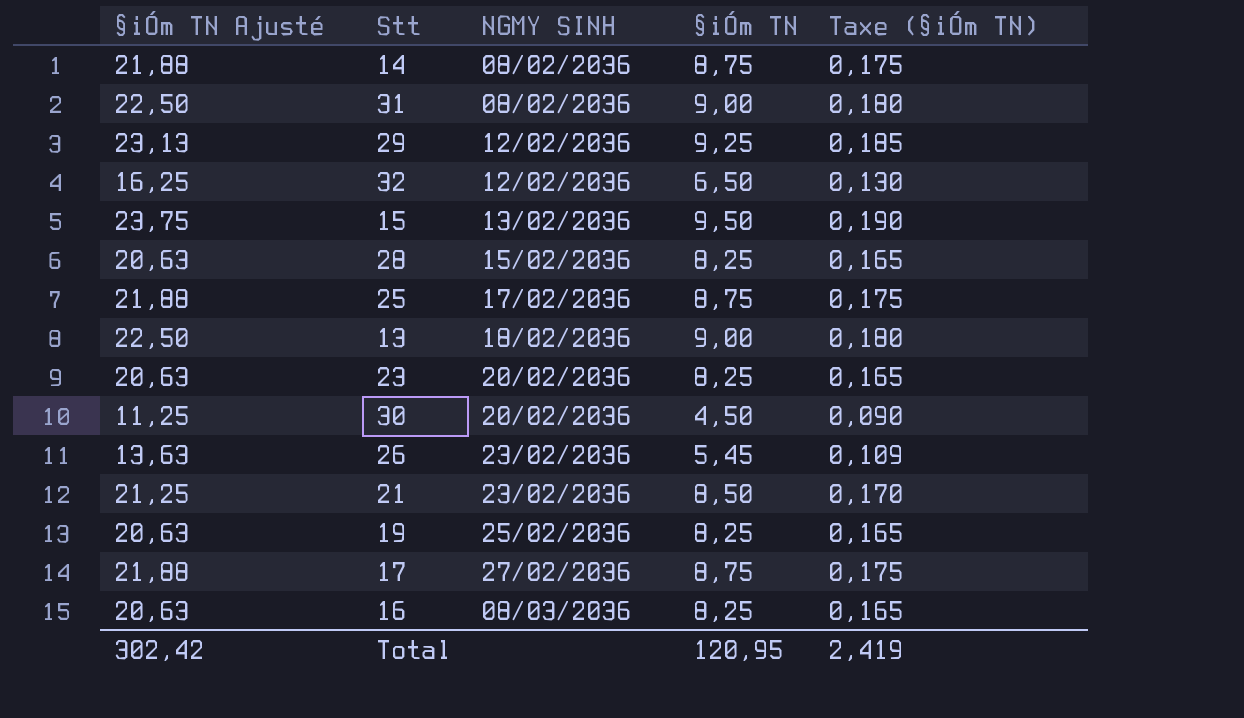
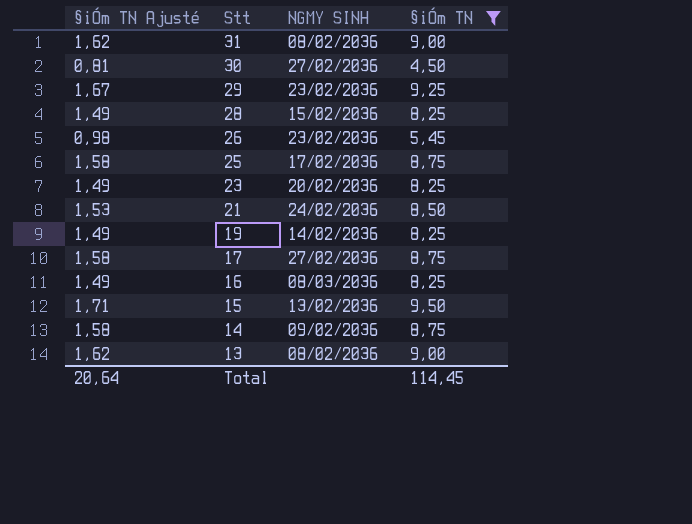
filter: none -> §iÓm TN != 6,50
row order: NGΜY SINH ascending -> Stt descending
column Taxe (§iÓm TN) | formula: [§iÓm TN] * 0,02 -> none
column §iÓm TN Ajusté | formula: [§iÓm TN] * 2,5 -> [§iÓm TN] * 0,18
30 | NGΜY SINH: 20/02/2036 -> 27/02/2036
29 | NGΜY SINH: 12/02/2036 -> 23/02/2036
21 | NGΜY SINH: 23/02/2036 -> 24/02/2036
19 | NGΜY SINH: 25/02/2036 -> 14/02/2036
14 | NGΜY SINH: 08/02/2036 -> 09/02/2036
13 | NGΜY SINH: 18/02/2036 -> 08/02/2036
Total | §iÓm TN Ajusté: 302,42 -> 20,64
Total | §iÓm TN: 120,95 -> 114,45

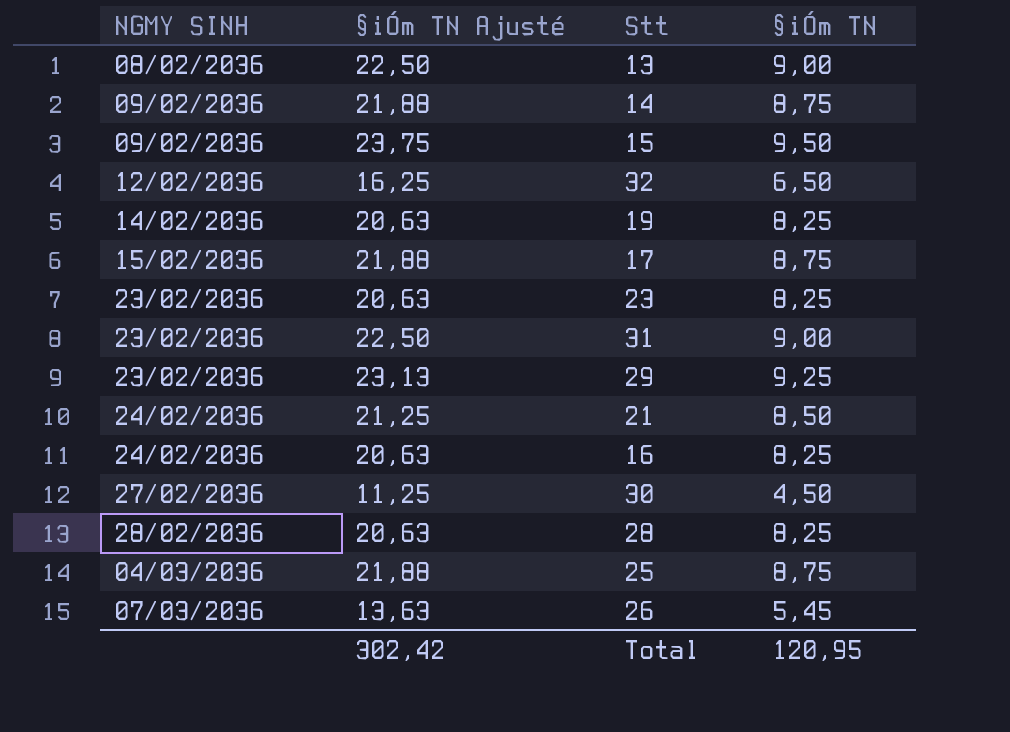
filter: §iÓm TN != 6,50 -> none
row order: Stt descending -> NGΜY SINH ascending
column NGΜY SINH | position: 3 -> 1
column §iÓm TN Ajusté | formula: [§iÓm TN] * 0,18 -> [§iÓm TN] * 2,5
15 | NGΜY SINH: 13/02/2036 -> 09/02/2036
17 | NGΜY SINH: 27/02/2036 -> 15/02/2036
23 | NGΜY SINH: 20/02/2036 -> 23/02/2036
31 | NGΜY SINH: 08/02/2036 -> 23/02/2036
16 | NGΜY SINH: 08/03/2036 -> 24/02/2036
28 | NGΜY SINH: 15/02/2036 -> 28/02/2036
25 | NGΜY SINH: 17/02/2036 -> 04/03/2036
26 | NGΜY SINH: 23/02/2036 -> 07/03/2036
Total | §iÓm TN Ajusté: 20,64 -> 302,42
Total | §iÓm TN: 114,45 -> 120,95

